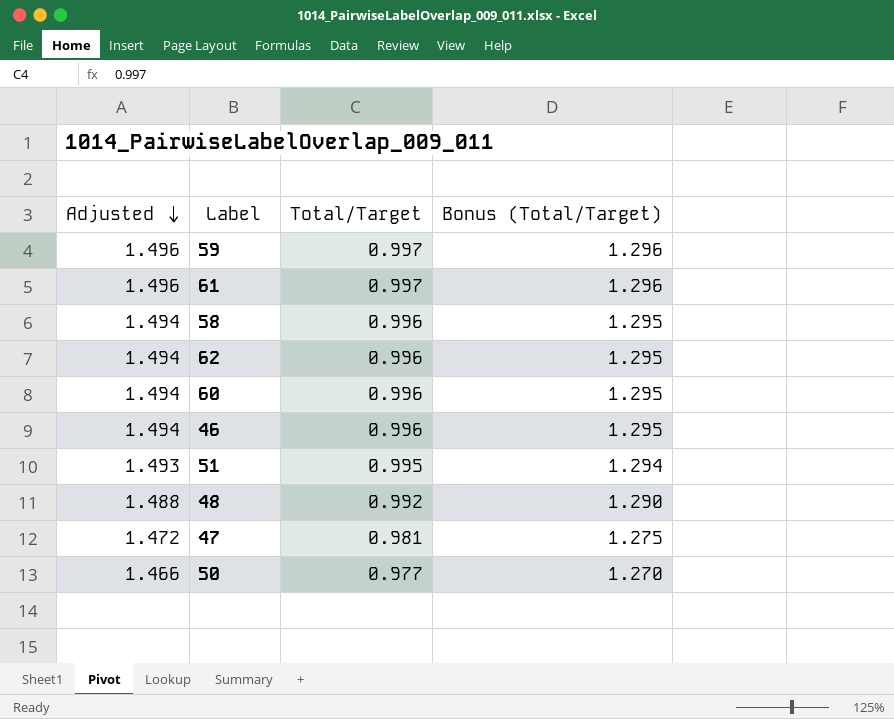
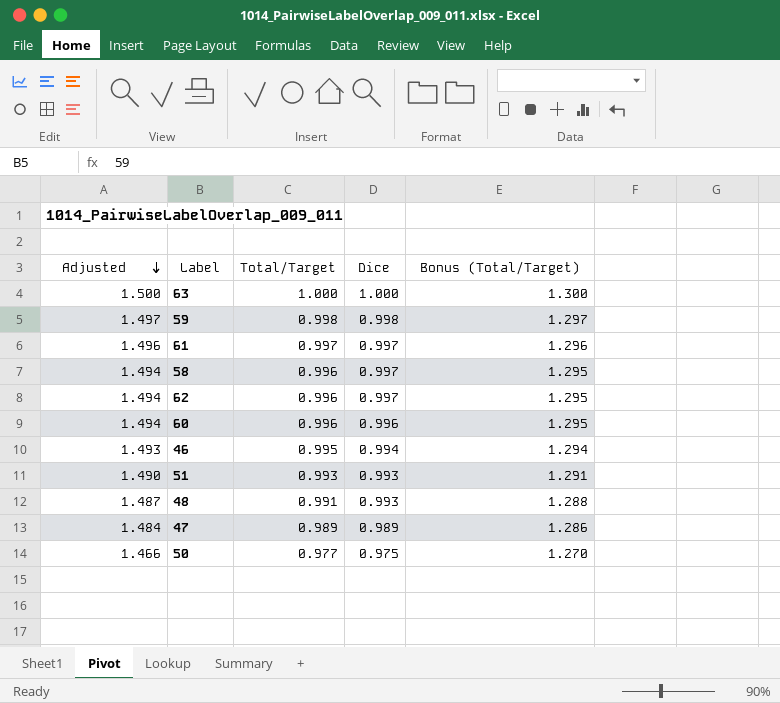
column Dice | position: none -> 4
row 63: none -> 1.500 | 1.000 | 1.000 | 1.300
59 | Adjusted: 1.496 -> 1.497
59 | Total/Target: 0.997 -> 0.998
59 | Bonus (Total/Target): 1.296 -> 1.297
46 | Adjusted: 1.494 -> 1.493
46 | Total/Target: 0.996 -> 0.995
46 | Bonus (Total/Target): 1.295 -> 1.294
51 | Adjusted: 1.493 -> 1.490
51 | Total/Target: 0.995 -> 0.993
51 | Bonus (Total/Target): 1.294 -> 1.291
48 | Adjusted: 1.488 -> 1.487
48 | Total/Target: 0.992 -> 0.991
48 | Bonus (Total/Target): 1.290 -> 1.288
47 | Adjusted: 1.472 -> 1.484
47 | Total/Target: 0.981 -> 0.989
47 | Bonus (Total/Target): 1.275 -> 1.286

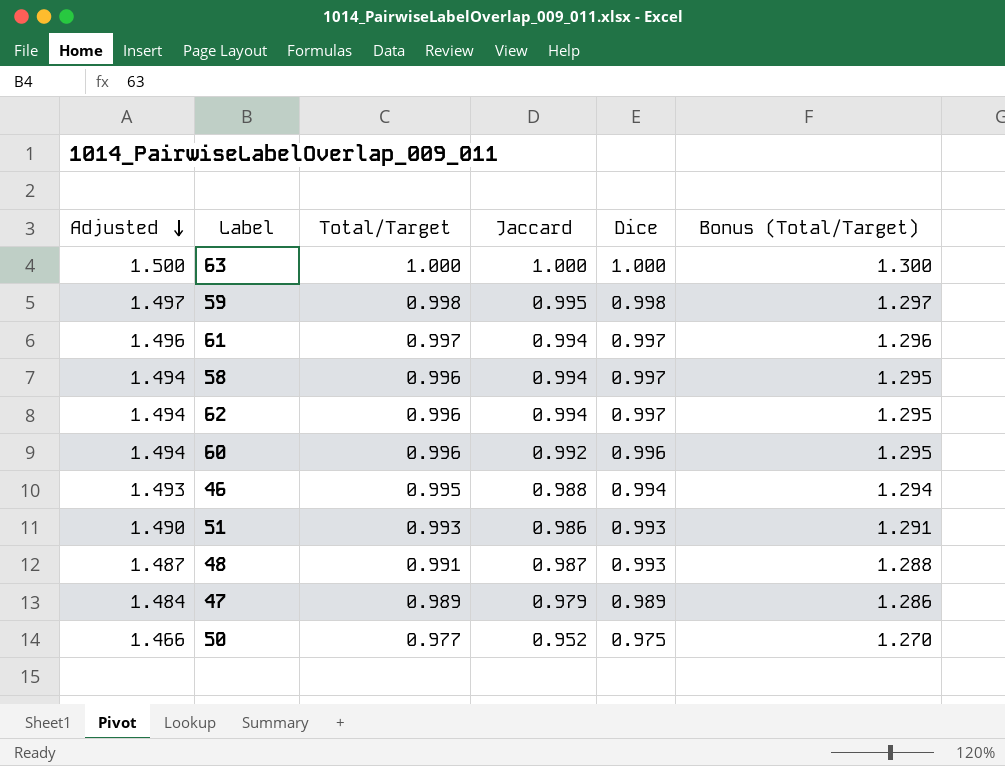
column Jaccard | position: none -> 4

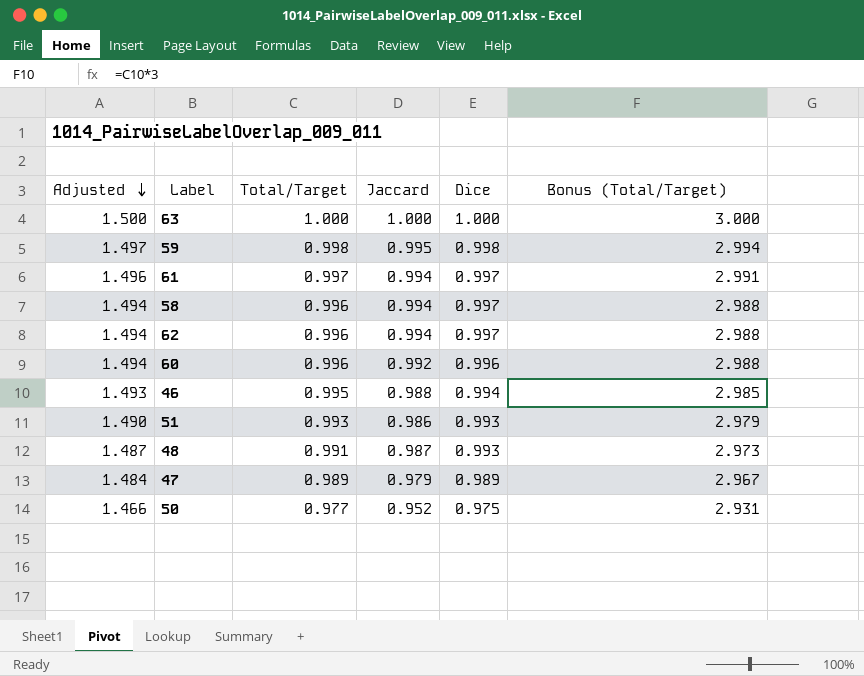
column Bonus (Total/Target) | formula: [Total/Target] * 1.3 -> [Total/Target] * 3

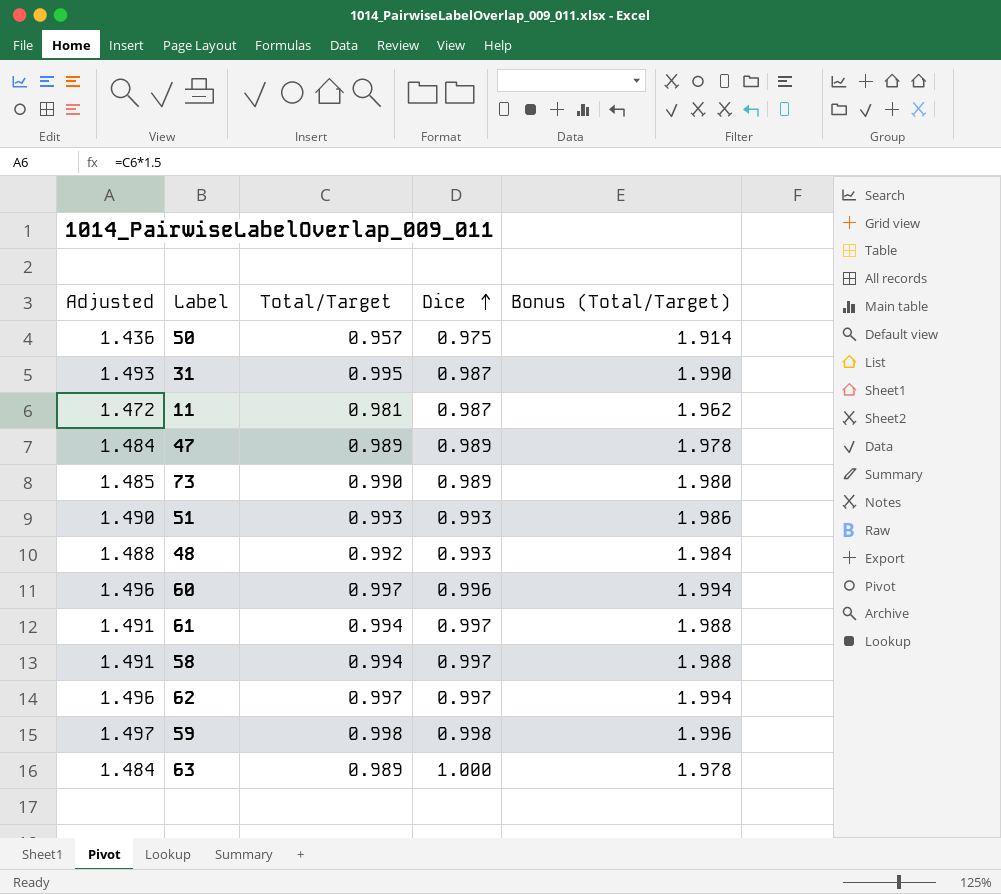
row order: Adjusted descending -> Dice ascending
column Jaccard | position: 4 -> none
column Bonus (Total/Target) | formula: [Total/Target] * 3 -> [Total/Target] * 2
row 46: 1.493 | 0.995 | 0.988 | 0.994 | 2.985 -> none
50 | Adjusted: 1.466 -> 1.436
50 | Total/Target: 0.977 -> 0.957
row 31: none -> 1.493 | 0.995 | 0.987 | 1.990
row 11: none -> 1.472 | 0.981 | 0.987 | 1.962
row 73: none -> 1.485 | 0.990 | 0.989 | 1.980
48 | Adjusted: 1.487 -> 1.488
48 | Total/Target: 0.991 -> 0.992
60 | Adjusted: 1.494 -> 1.496
60 | Total/Target: 0.996 -> 0.997
61 | Adjusted: 1.496 -> 1.491
61 | Total/Target: 0.997 -> 0.994
58 | Adjusted: 1.494 -> 1.491
58 | Total/Target: 0.996 -> 0.994
62 | Adjusted: 1.494 -> 1.496
62 | Total/Target: 0.996 -> 0.997
63 | Adjusted: 1.500 -> 1.484
63 | Total/Target: 1.000 -> 0.989

